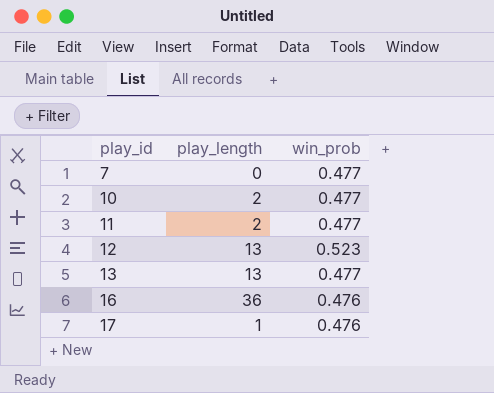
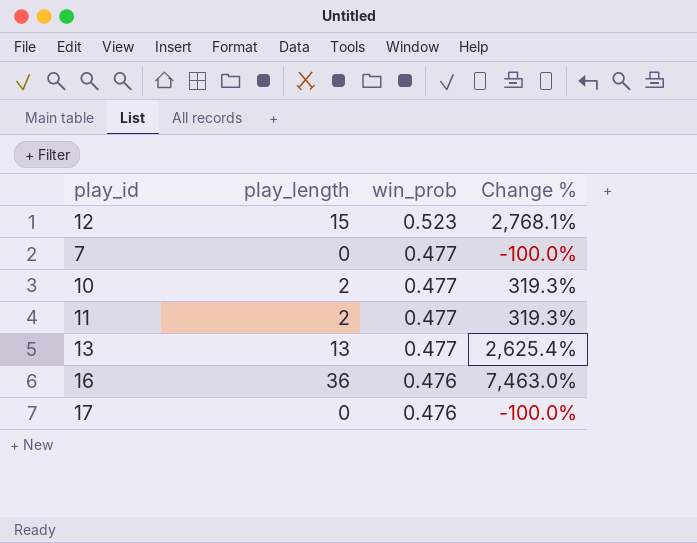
row order: play_id ascending -> win_prob descending
column Change % | formula: none -> ([play_length] - [win_prob]) / [win_prob]
12 | play_length: 13 -> 15
17 | play_length: 1 -> 0

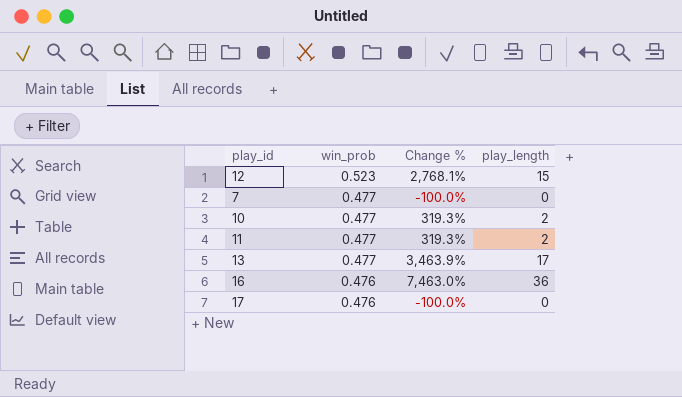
column play_length | position: 2 -> 4
13 | Change %: 2,625.4% -> 3,463.9%
13 | play_length: 13 -> 17

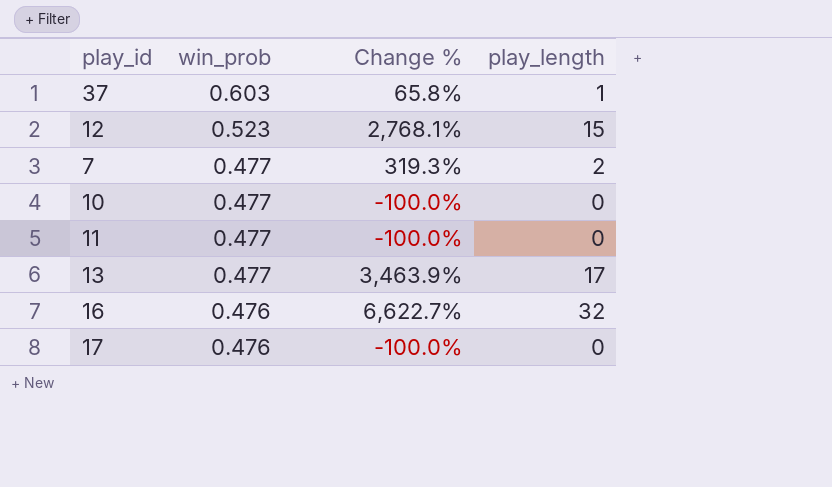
row 37: none -> 0.603 | 65.8% | 1
7 | Change %: -100.0% -> 319.3%
7 | play_length: 0 -> 2
10 | Change %: 319.3% -> -100.0%
10 | play_length: 2 -> 0
11 | Change %: 319.3% -> -100.0%
11 | play_length: 2 -> 0
16 | Change %: 7,463.0% -> 6,622.7%
16 | play_length: 36 -> 32

